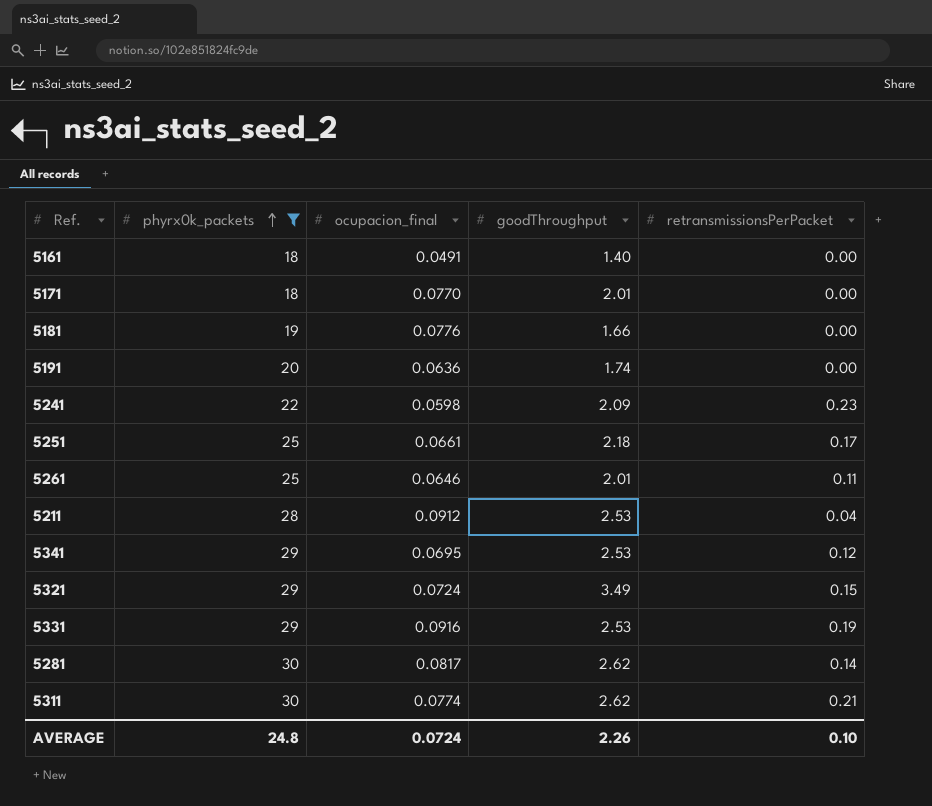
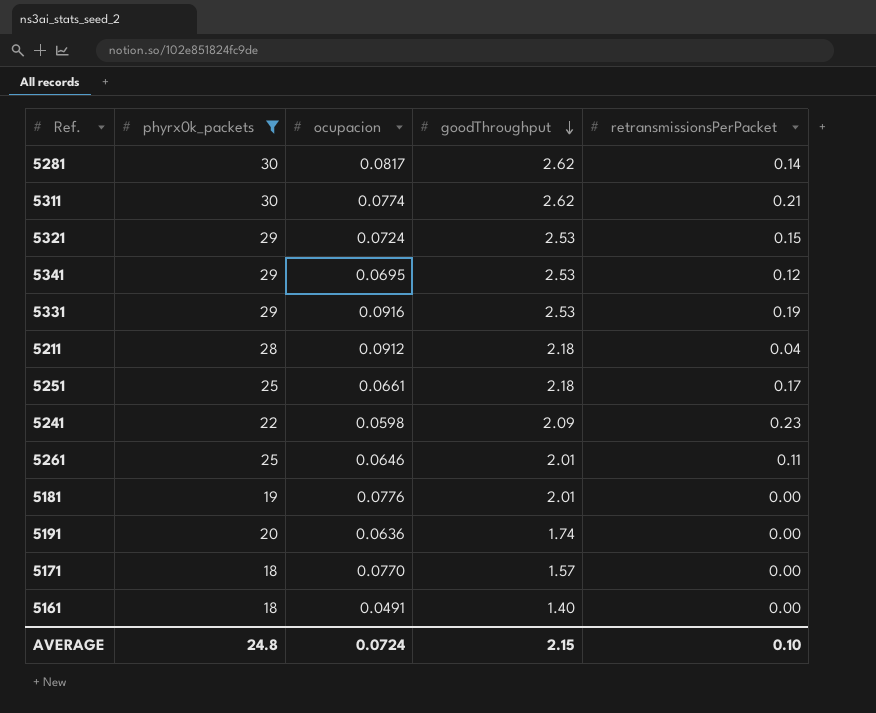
row order: phyrx0k_packets ascending -> goodThroughput descending
column name: ocupacion_final -> ocupacion
5321 | goodThroughput: 3.49 -> 2.53
5211 | goodThroughput: 2.53 -> 2.18
5181 | goodThroughput: 1.66 -> 2.01
5171 | goodThroughput: 2.01 -> 1.57
AVERAGE | goodThroughput: 2.26 -> 2.15

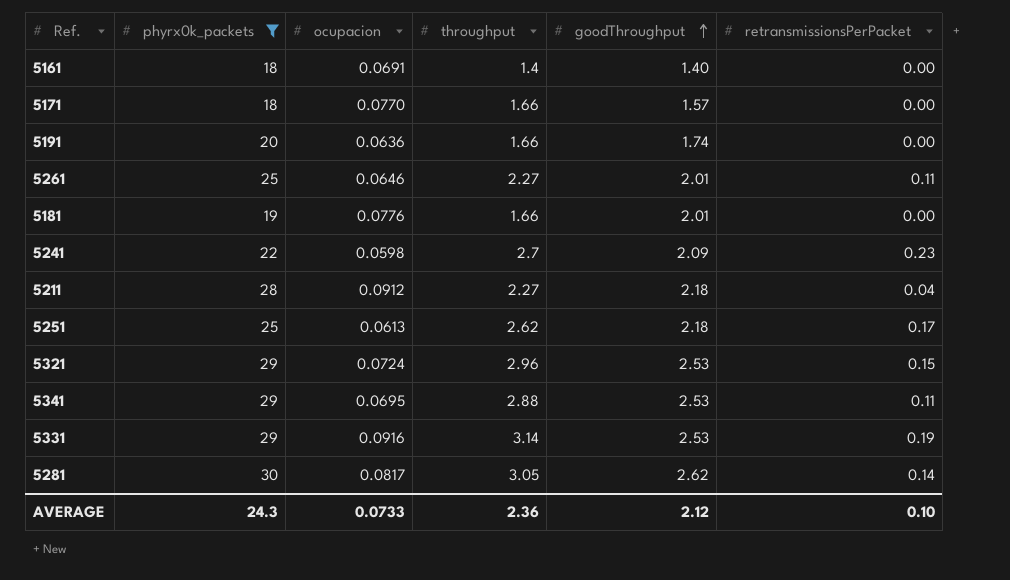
row order: goodThroughput descending -> goodThroughput ascending
column throughput | position: none -> 4
row 5311: 30 | 0.0774 | 2.62 | 0.21 -> none
5161 | ocupacion: 0.0491 -> 0.0691
5251 | ocupacion: 0.0661 -> 0.0613
5341 | retransmissionsPerPacket: 0.12 -> 0.11
AVERAGE | phyrx0k_packets: 24.8 -> 24.3
AVERAGE | ocupacion: 0.0724 -> 0.0733
AVERAGE | goodThroughput: 2.15 -> 2.12

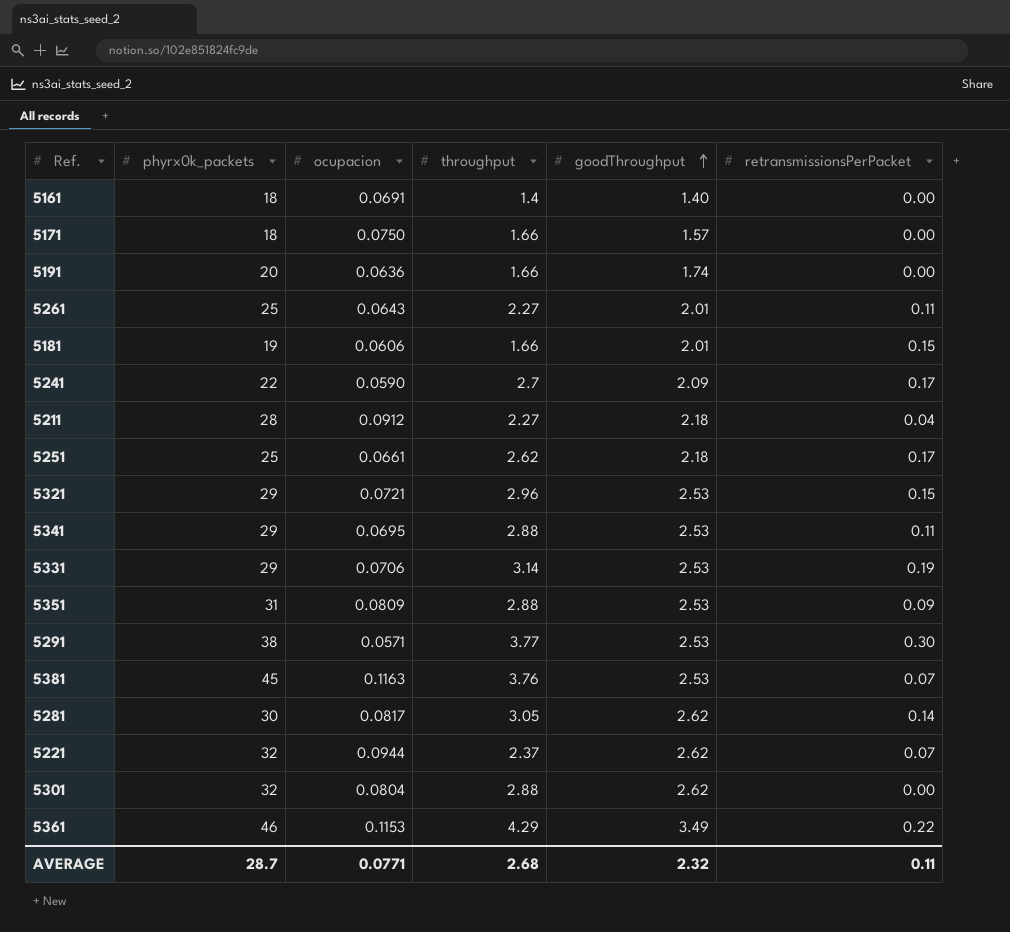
filter: phyrx0k_packets <= 30 -> none
5171 | ocupacion: 0.0770 -> 0.0750
5261 | ocupacion: 0.0646 -> 0.0643
5181 | ocupacion: 0.0776 -> 0.0606
5181 | retransmissionsPerPacket: 0.00 -> 0.15
5241 | ocupacion: 0.0598 -> 0.0590
5241 | retransmissionsPerPacket: 0.23 -> 0.17
5251 | ocupacion: 0.0613 -> 0.0661
5321 | ocupacion: 0.0724 -> 0.0721
5331 | ocupacion: 0.0916 -> 0.0706
AVERAGE | phyrx0k_packets: 24.3 -> 28.7
AVERAGE | ocupacion: 0.0733 -> 0.0771
AVERAGE | throughput: 2.36 -> 2.68
AVERAGE | goodThroughput: 2.12 -> 2.32
AVERAGE | retransmissionsPerPacket: 0.10 -> 0.11

